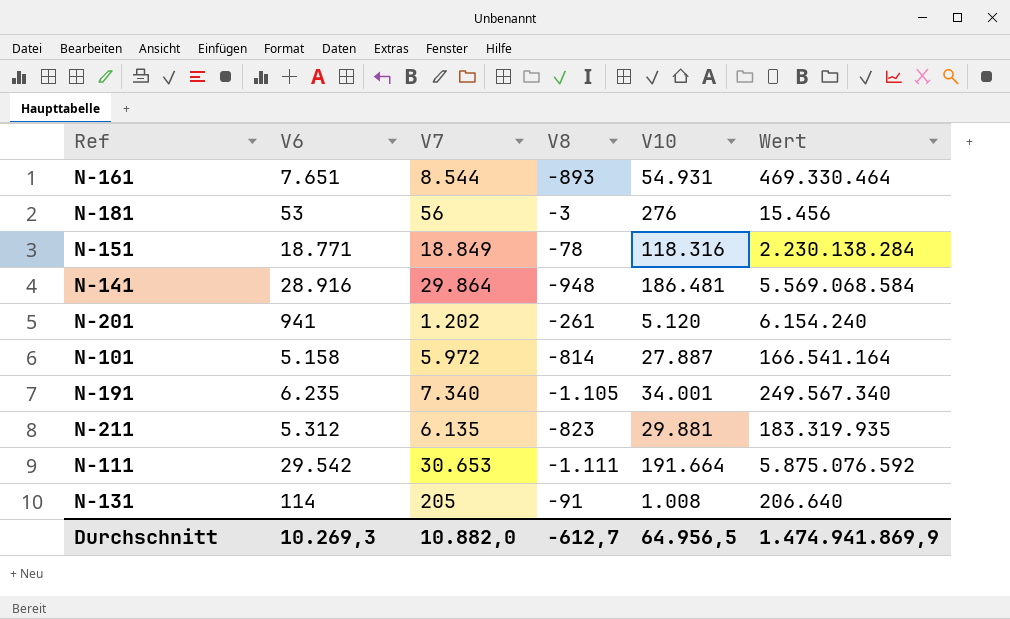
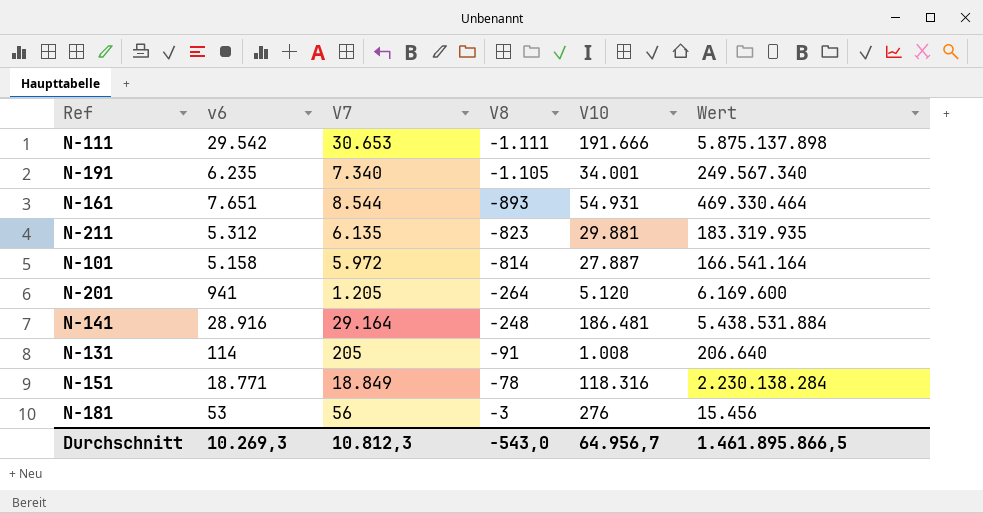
row order: none -> V8 ascending
column name: V6 -> v6
N-111 | V10: 191.664 -> 191.666
N-111 | Wert: 5.875.076.592 -> 5.875.137.898
N-201 | V7: 1.202 -> 1.205
N-201 | V8: -261 -> -264
N-201 | Wert: 6.154.240 -> 6.169.600
N-141 | V7: 29.864 -> 29.164
N-141 | V8: -948 -> -248
N-141 | Wert: 5.569.068.584 -> 5.438.531.884
Durchschnitt | V7: 10.882,0 -> 10.812,3
Durchschnitt | V8: -612,7 -> -543,0
Durchschnitt | V10: 64.956,5 -> 64.956,7
Durchschnitt | Wert: 1.474.941.869,9 -> 1.461.895.866,5

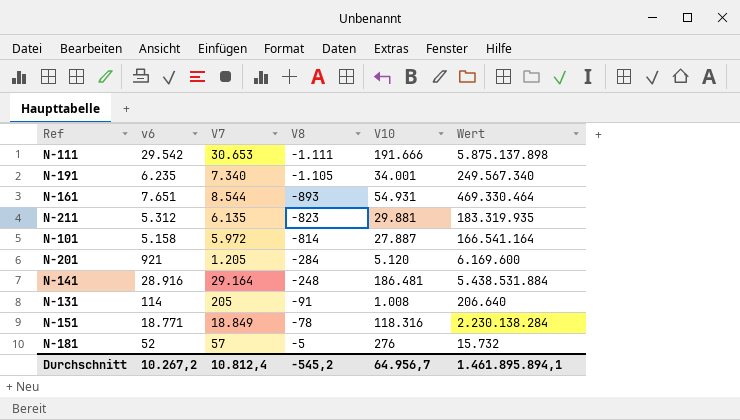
N-201 | v6: 941 -> 921
N-201 | V8: -264 -> -284
N-181 | v6: 53 -> 52
N-181 | V7: 56 -> 57
N-181 | V8: -3 -> -5
N-181 | Wert: 15.456 -> 15.732
Durchschnitt | v6: 10.269,3 -> 10.267,2
Durchschnitt | V7: 10.812,3 -> 10.812,4
Durchschnitt | V8: -543,0 -> -545,2
Durchschnitt | Wert: 1.461.895.866,5 -> 1.461.895.894,1

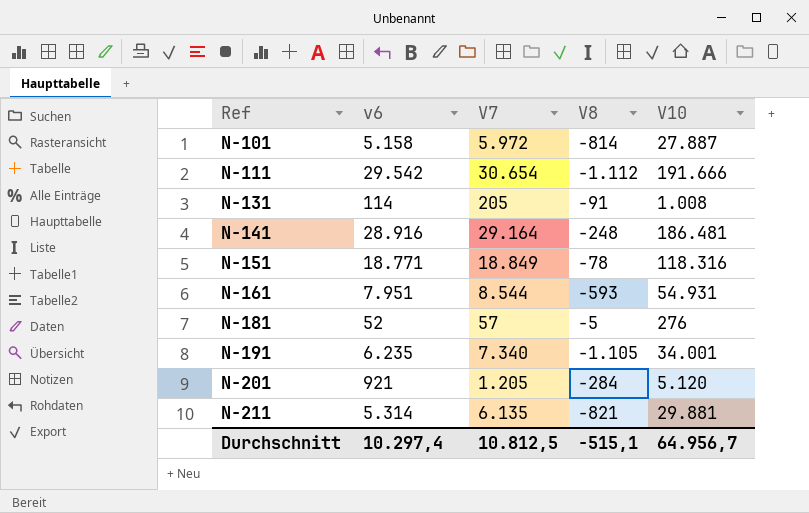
row order: V8 ascending -> Ref ascending
column Wert | formula: [V7] * [V10] -> none
N-111 | V7: 30.653 -> 30.654
N-111 | V8: -1.111 -> -1.112
N-161 | v6: 7.651 -> 7.951
N-161 | V8: -893 -> -593
N-211 | v6: 5.312 -> 5.314
N-211 | V8: -823 -> -821
Durchschnitt | v6: 10.267,2 -> 10.297,4
Durchschnitt | V7: 10.812,4 -> 10.812,5
Durchschnitt | V8: -545,2 -> -515,1

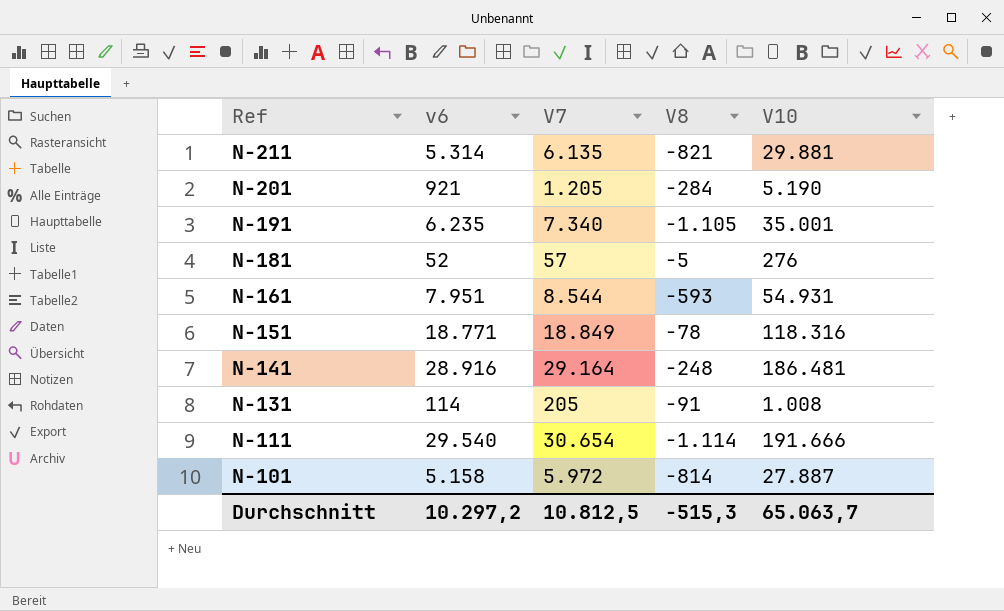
row order: Ref ascending -> Ref descending
N-201 | V10: 5.120 -> 5.190
N-191 | V10: 34.001 -> 35.001
N-111 | v6: 29.542 -> 29.540
N-111 | V8: -1.112 -> -1.114
Durchschnitt | v6: 10.297,4 -> 10.297,2
Durchschnitt | V8: -515,1 -> -515,3
Durchschnitt | V10: 64.956,7 -> 65.063,7

